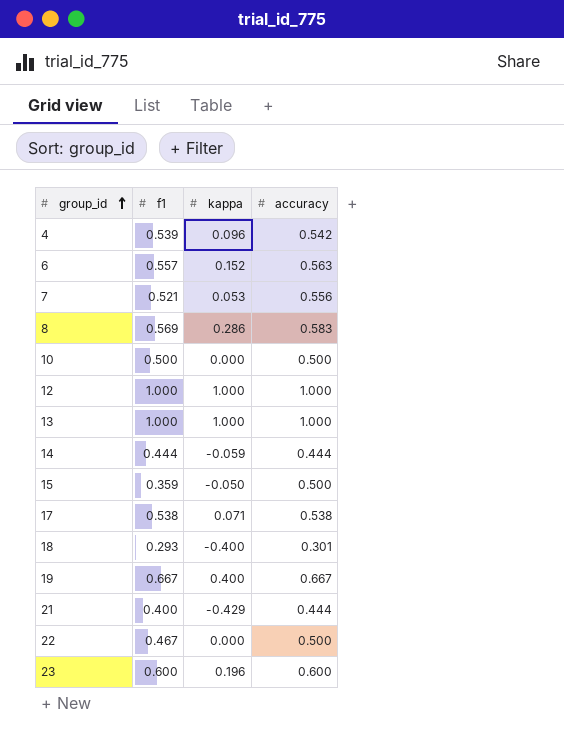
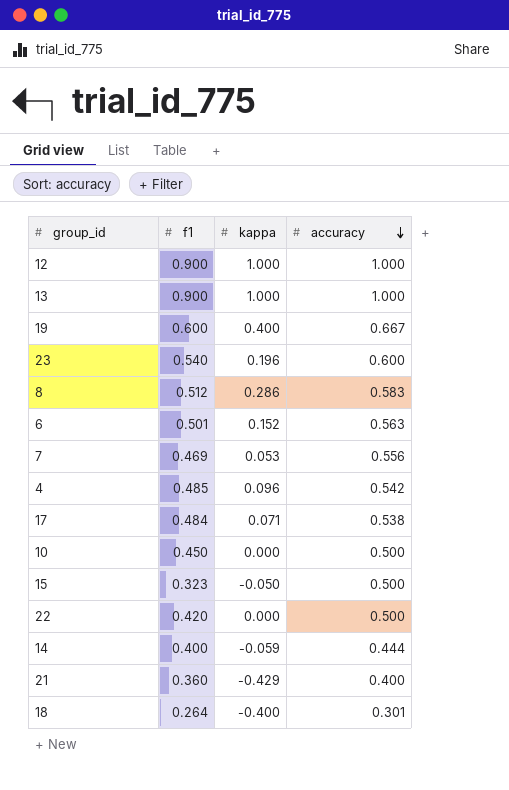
row order: group_id ascending -> accuracy descending
12 | f1: 1.000 -> 0.900
13 | f1: 1.000 -> 0.900
19 | f1: 0.667 -> 0.600
23 | f1: 0.600 -> 0.540
8 | f1: 0.569 -> 0.512
6 | f1: 0.557 -> 0.501
7 | f1: 0.521 -> 0.469
4 | f1: 0.539 -> 0.485
17 | f1: 0.538 -> 0.484
10 | f1: 0.500 -> 0.450
15 | f1: 0.359 -> 0.323
22 | f1: 0.467 -> 0.420
14 | f1: 0.444 -> 0.400
21 | f1: 0.400 -> 0.360
21 | accuracy: 0.444 -> 0.400
18 | f1: 0.293 -> 0.264

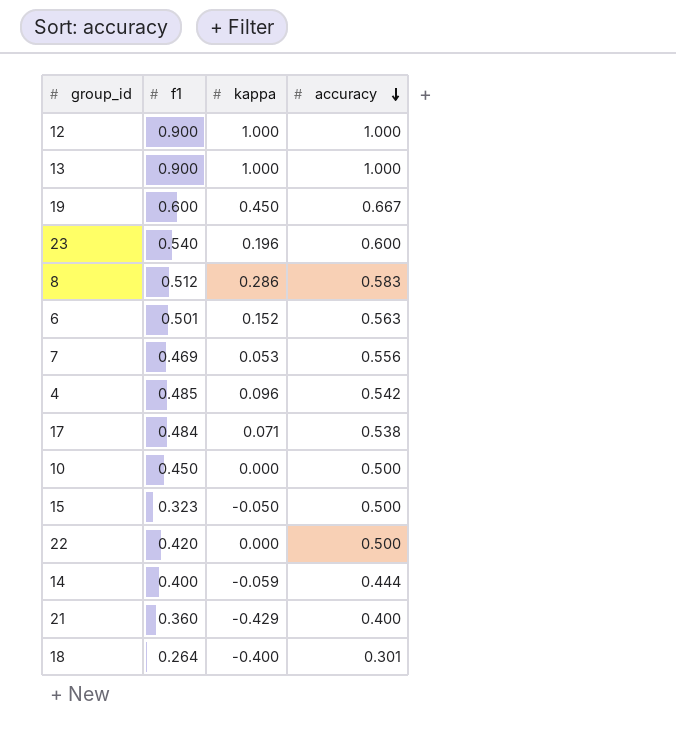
19 | kappa: 0.400 -> 0.450

